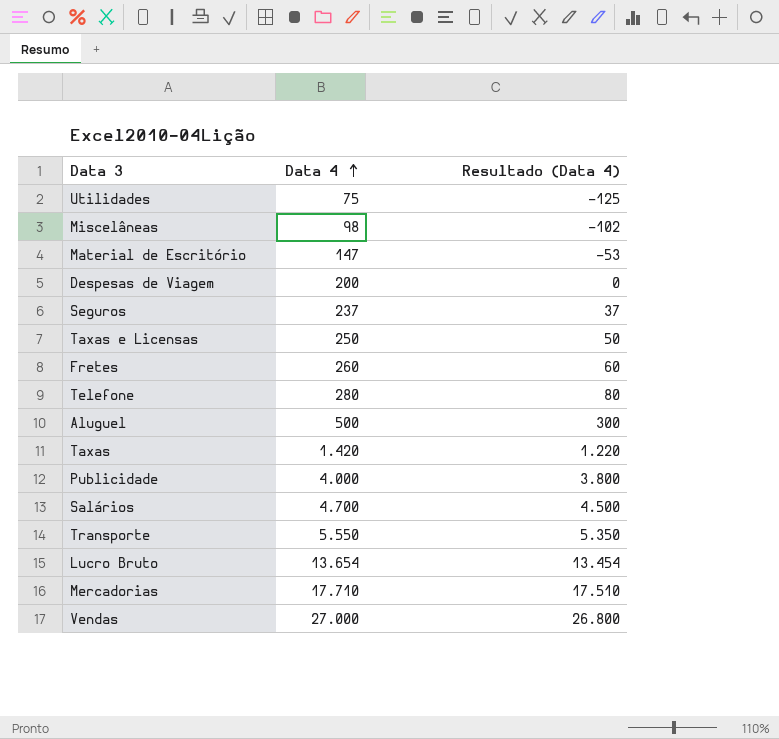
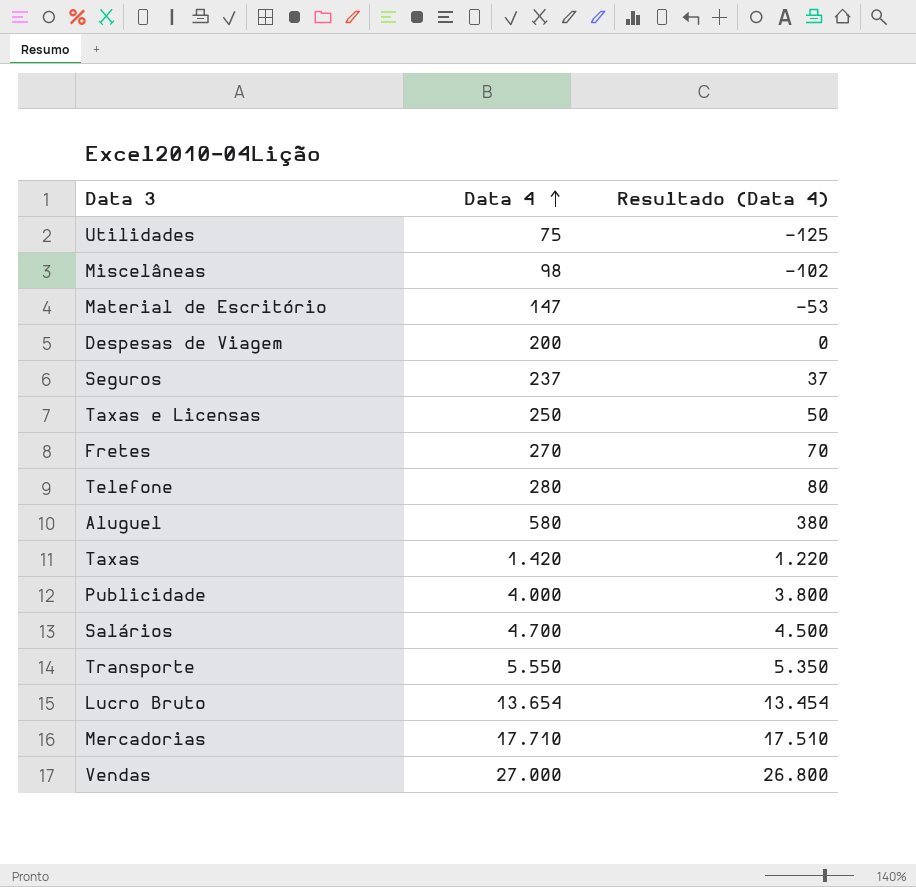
Fretes | Data 4: 260 -> 270
Fretes | Resultado (Data 4): 60 -> 70
Aluguel | Data 4: 500 -> 580
Aluguel | Resultado (Data 4): 300 -> 380

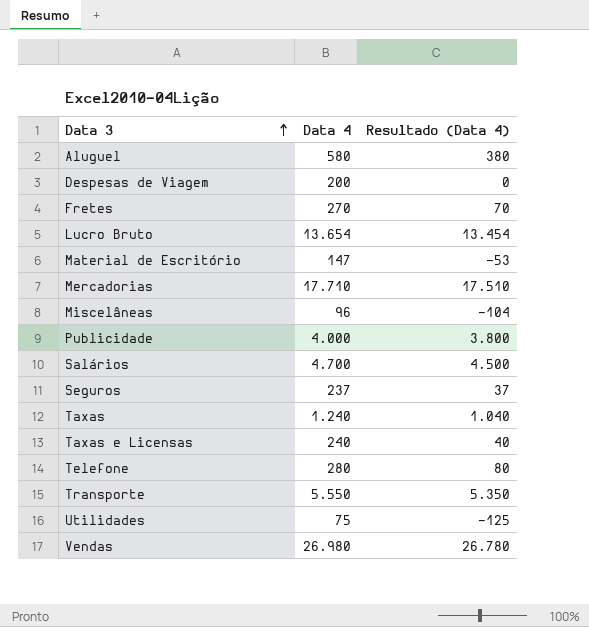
row order: Data 4 ascending -> Data 3 ascending
Miscelâneas | Data 4: 98 -> 96
Miscelâneas | Resultado (Data 4): -102 -> -104
Taxas | Data 4: 1.420 -> 1.240
Taxas | Resultado (Data 4): 1.220 -> 1.040
Taxas e Licensas | Data 4: 250 -> 240
Taxas e Licensas | Resultado (Data 4): 50 -> 40
Vendas | Data 4: 27.000 -> 26.980
Vendas | Resultado (Data 4): 26.800 -> 26.780

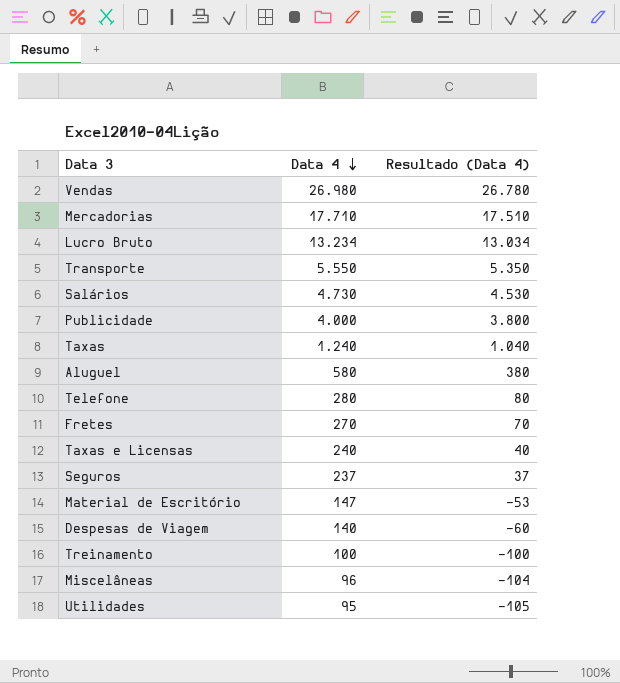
row order: Data 3 ascending -> Data 4 descending
Lucro Bruto | Data 4: 13.654 -> 13.234
Lucro Bruto | Resultado (Data 4): 13.454 -> 13.034
Salários | Data 4: 4.700 -> 4.730
Salários | Resultado (Data 4): 4.500 -> 4.530
Despesas de Viagem | Data 4: 200 -> 140
Despesas de Viagem | Resultado (Data 4): 0 -> -60
row Treinamento: none -> 100 | -100
Utilidades | Data 4: 75 -> 95
Utilidades | Resultado (Data 4): -125 -> -105

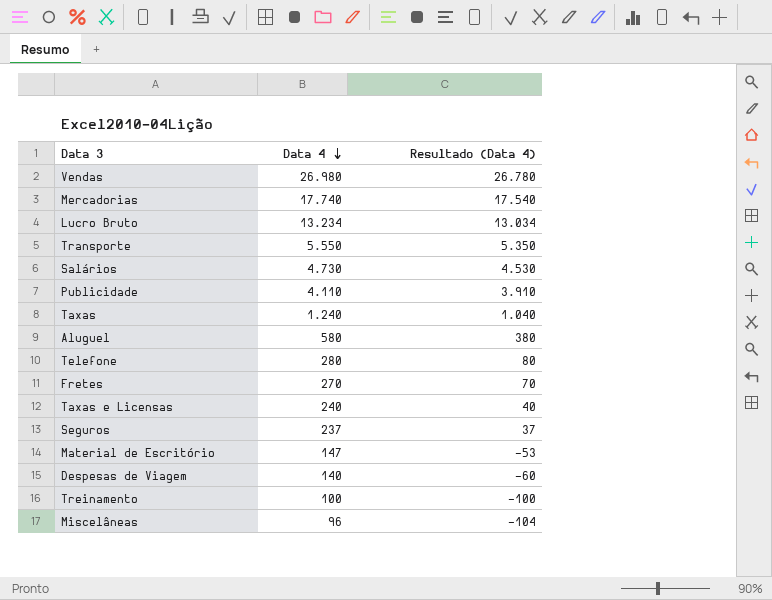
row Utilidades: 95 | -105 -> none
Mercadorias | Data 4: 17.710 -> 17.740
Mercadorias | Resultado (Data 4): 17.510 -> 17.540
Publicidade | Data 4: 4.000 -> 4.110
Publicidade | Resultado (Data 4): 3.800 -> 3.910

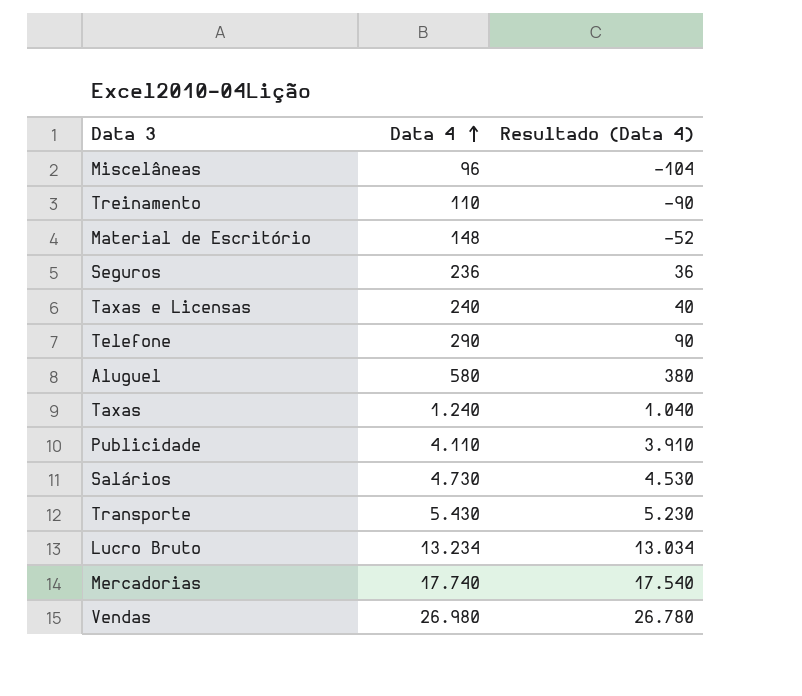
row order: Data 4 descending -> Data 4 ascending
row Fretes: 270 | 70 -> none
row Despesas de Viagem: 140 | -60 -> none
Treinamento | Data 4: 100 -> 110
Treinamento | Resultado (Data 4): -100 -> -90
Material de Escritório | Data 4: 147 -> 148
Material de Escritório | Resultado (Data 4): -53 -> -52
Seguros | Data 4: 237 -> 236
Seguros | Resultado (Data 4): 37 -> 36
Telefone | Data 4: 280 -> 290
Telefone | Resultado (Data 4): 80 -> 90
Transporte | Data 4: 5.550 -> 5.430
Transporte | Resultado (Data 4): 5.350 -> 5.230

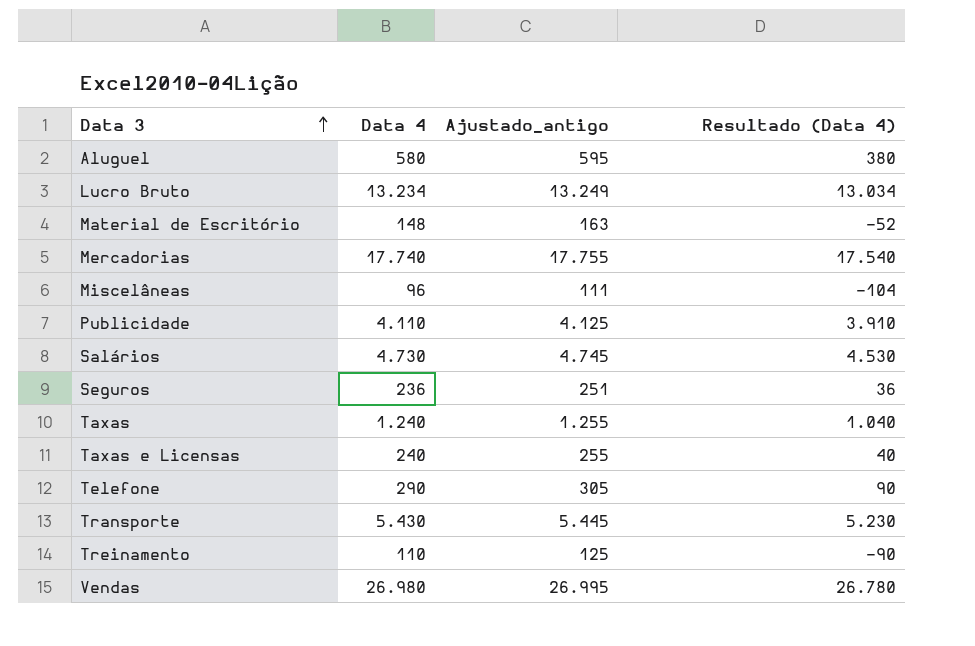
row order: Data 4 ascending -> Data 3 ascending
column Ajustado_antigo | formula: none -> [Data 4] + 15

